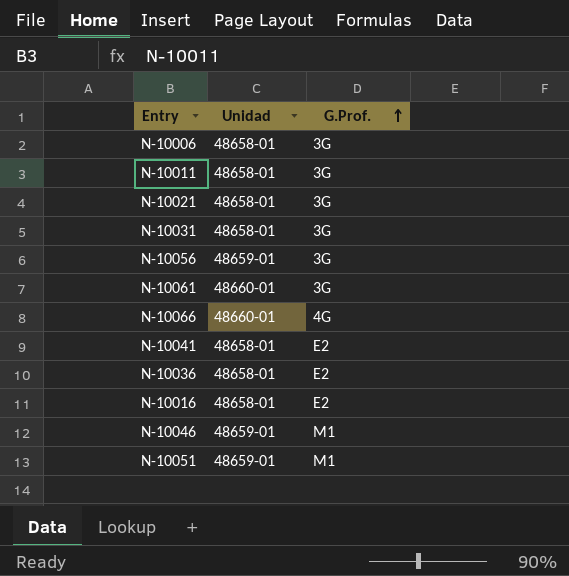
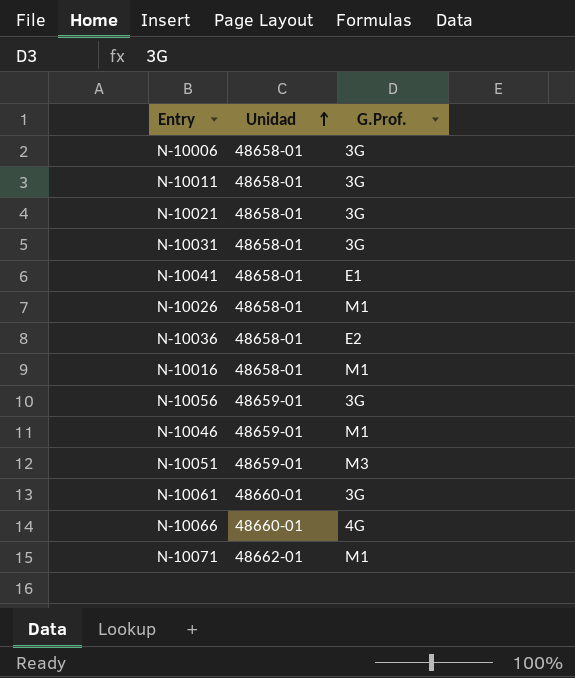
row order: G.Prof. ascending -> Unidad ascending
N-10041 | G.Prof.: E2 -> E1
row N-10026: none -> 48658-01 | M1
N-10016 | G.Prof.: E2 -> M1
N-10051 | G.Prof.: M1 -> M3
row N-10071: none -> 48662-01 | M1

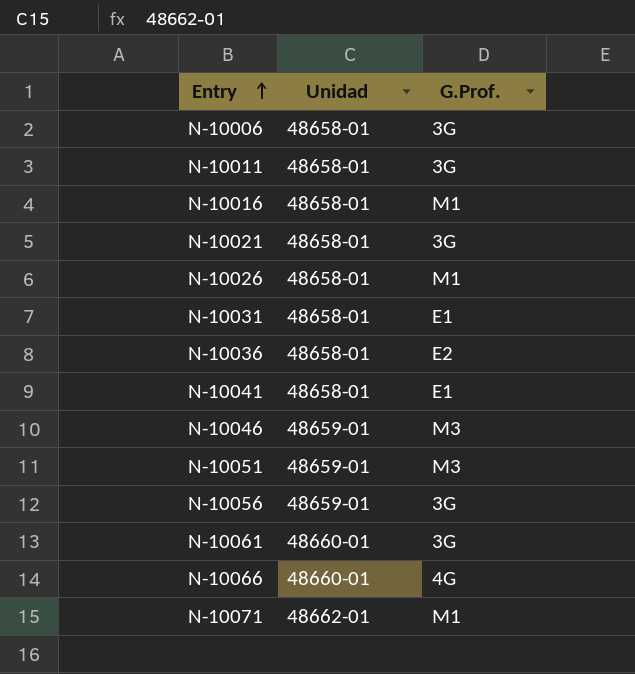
row order: Unidad ascending -> Entry ascending
N-10031 | G.Prof.: 3G -> E1
N-10046 | G.Prof.: M1 -> M3

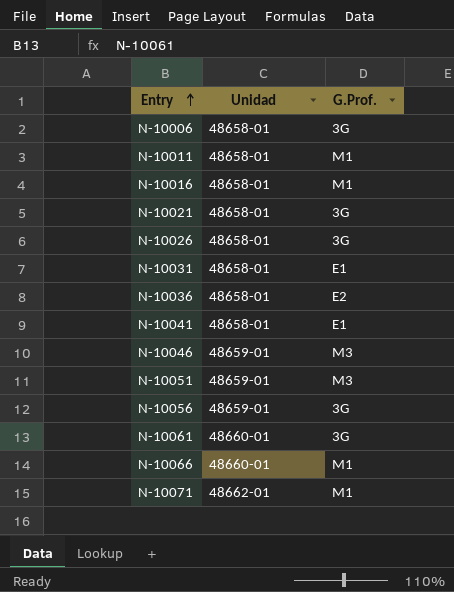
N-10011 | G.Prof.: 3G -> M1
N-10026 | G.Prof.: M1 -> 3G
N-10066 | G.Prof.: 4G -> M1

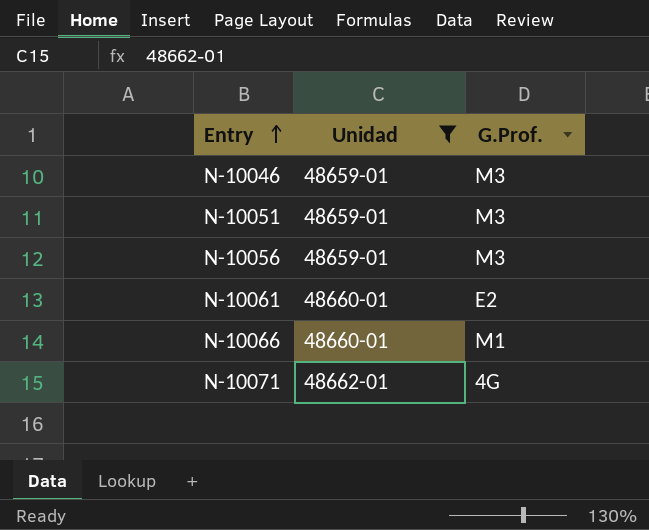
filter: none -> Unidad != 48658-01
N-10056 | G.Prof.: 3G -> M3
N-10061 | G.Prof.: 3G -> E2
N-10071 | G.Prof.: M1 -> 4G

